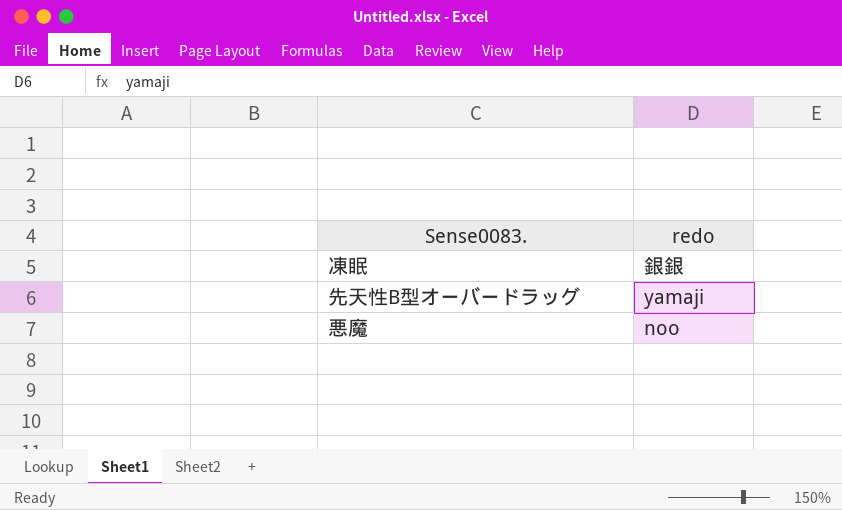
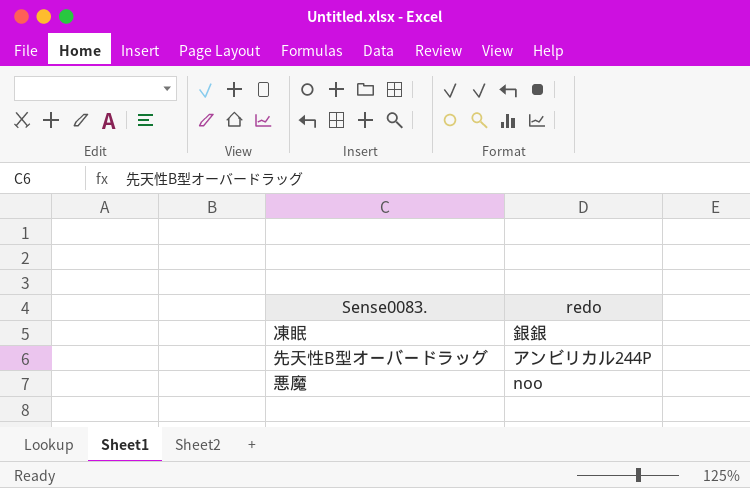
先天性B型オーバードラッグ | redo: yamaji -> アンビリカル244P

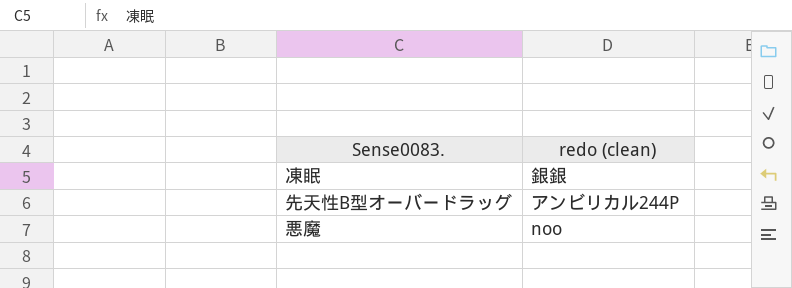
column name: redo -> redo (clean)

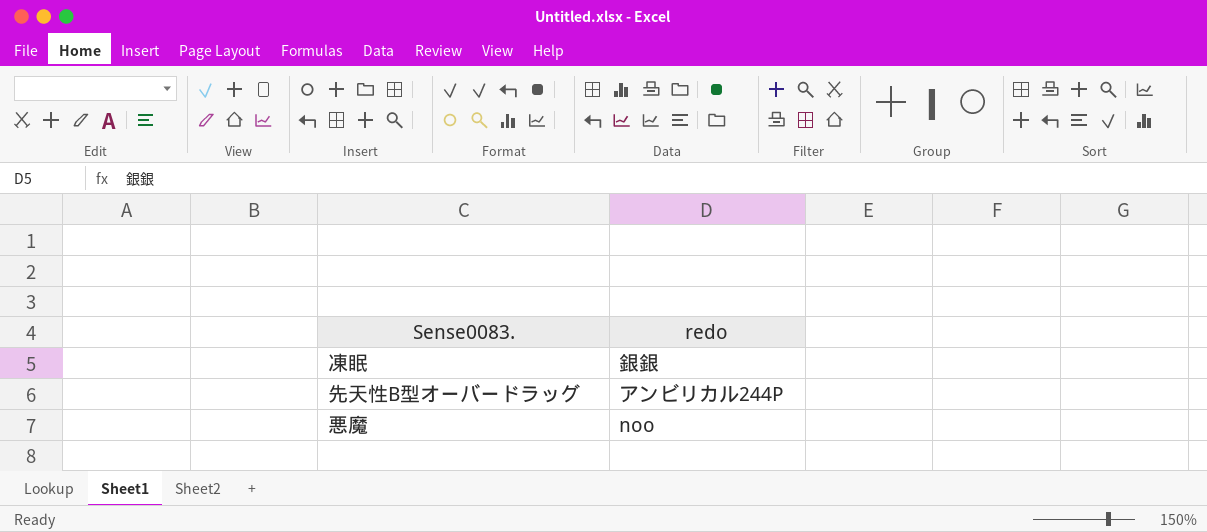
column name: redo (clean) -> redo

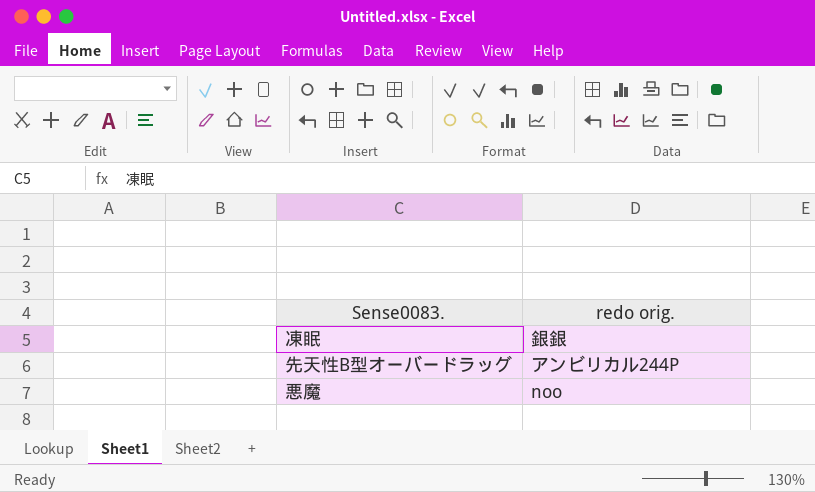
column name: redo -> redo orig.

